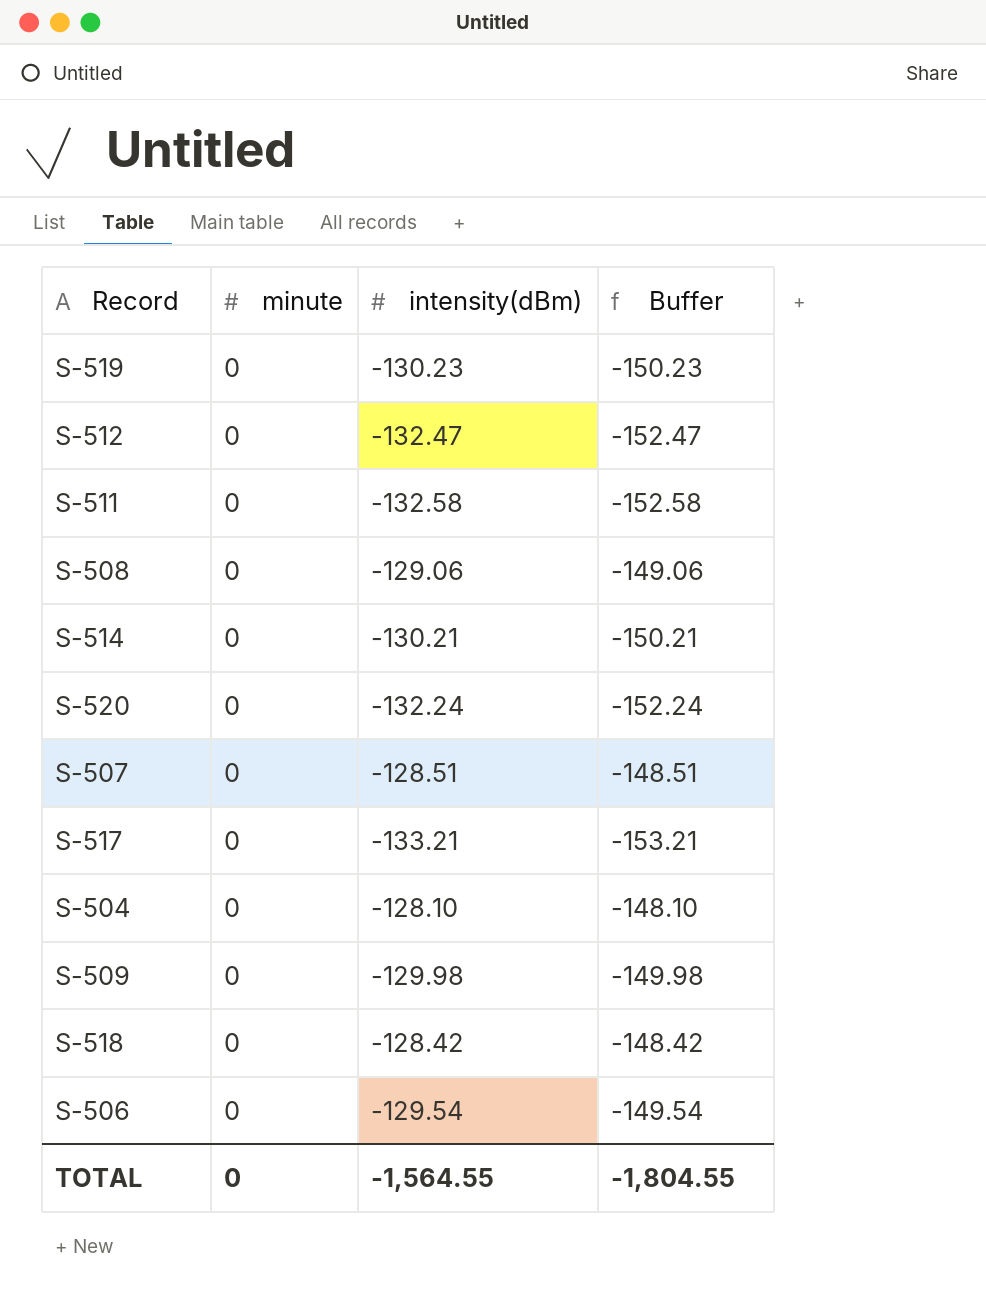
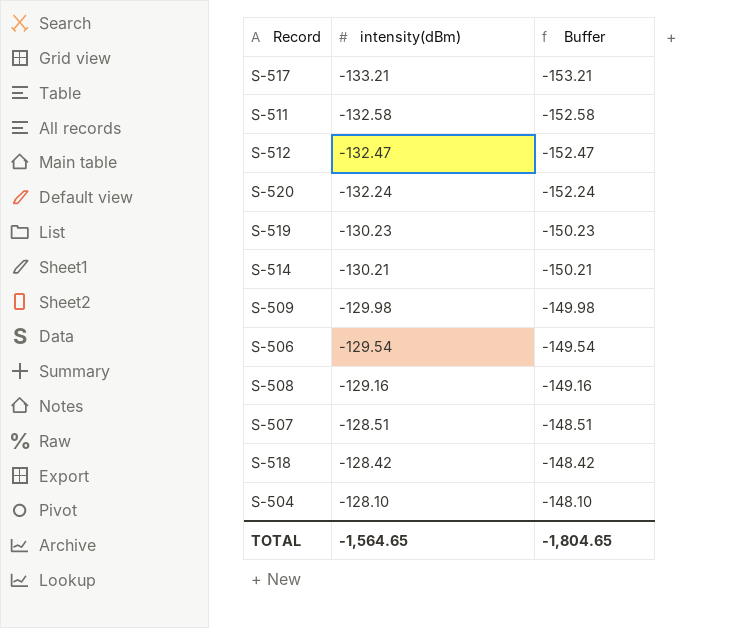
row order: none -> intensity(dBm) ascending
column minute | position: 2 -> none
S-508 | intensity(dBm): -129.06 -> -129.16
S-508 | Buffer: -149.06 -> -149.16
TOTAL | intensity(dBm): -1,564.55 -> -1,564.65
TOTAL | Buffer: -1,804.55 -> -1,804.65

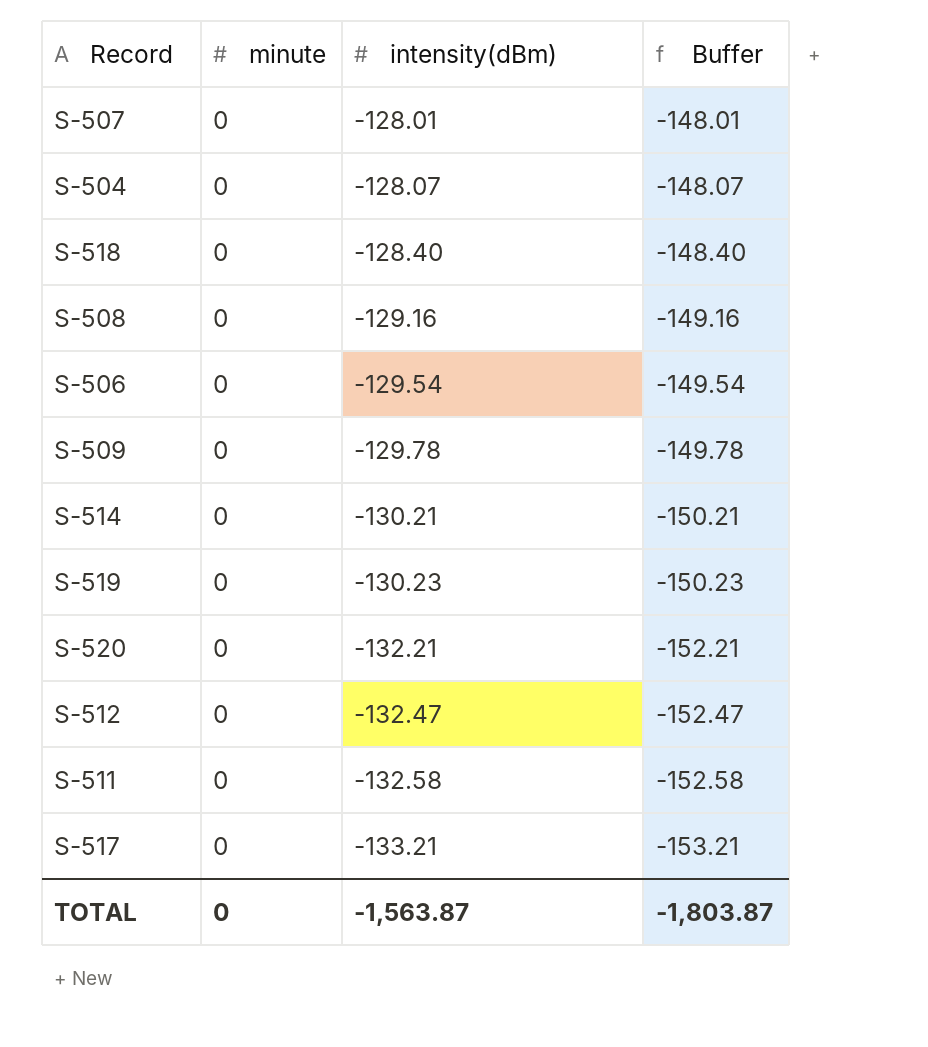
row order: intensity(dBm) ascending -> intensity(dBm) descending
column minute | position: none -> 2
S-507 | intensity(dBm): -128.51 -> -128.01
S-507 | Buffer: -148.51 -> -148.01
S-504 | intensity(dBm): -128.10 -> -128.07
S-504 | Buffer: -148.10 -> -148.07
S-518 | intensity(dBm): -128.42 -> -128.40
S-518 | Buffer: -148.42 -> -148.40
S-509 | intensity(dBm): -129.98 -> -129.78
S-509 | Buffer: -149.98 -> -149.78
S-520 | intensity(dBm): -132.24 -> -132.21
S-520 | Buffer: -152.24 -> -152.21
TOTAL | intensity(dBm): -1,564.65 -> -1,563.87
TOTAL | Buffer: -1,804.65 -> -1,803.87

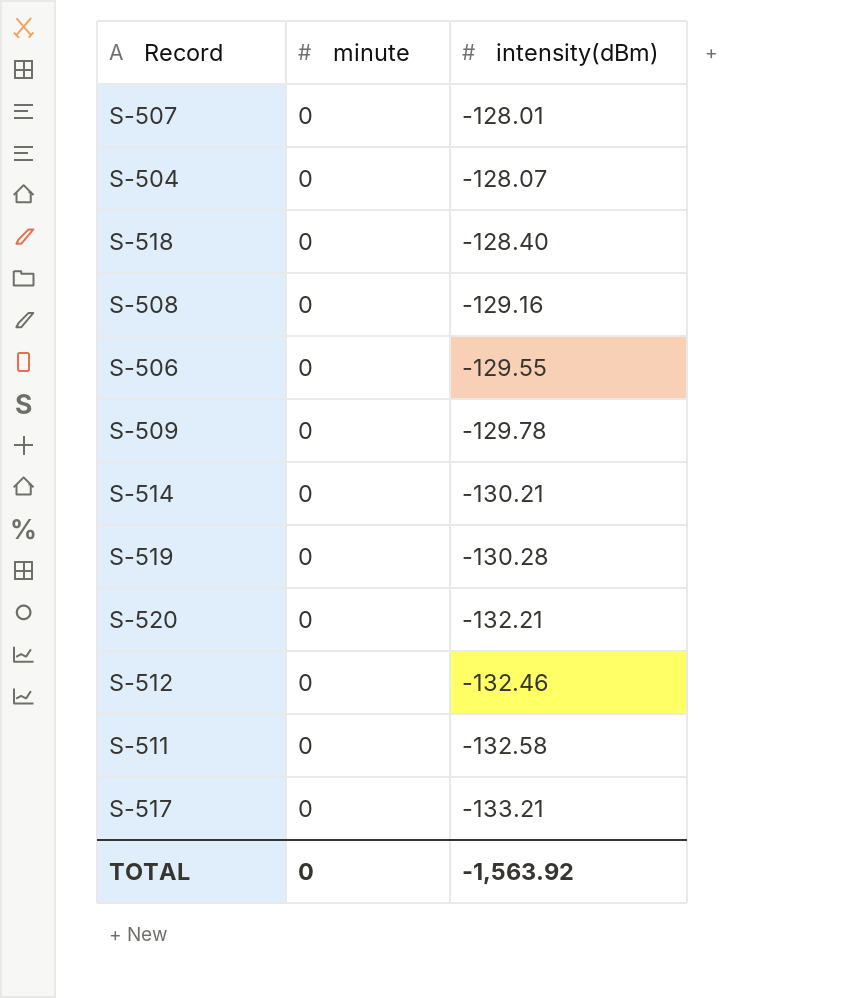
column Buffer | formula: [intensity(dBm)] - 20 -> none
S-506 | intensity(dBm): -129.54 -> -129.55
S-519 | intensity(dBm): -130.23 -> -130.28
S-512 | intensity(dBm): -132.47 -> -132.46
TOTAL | intensity(dBm): -1,563.87 -> -1,563.92

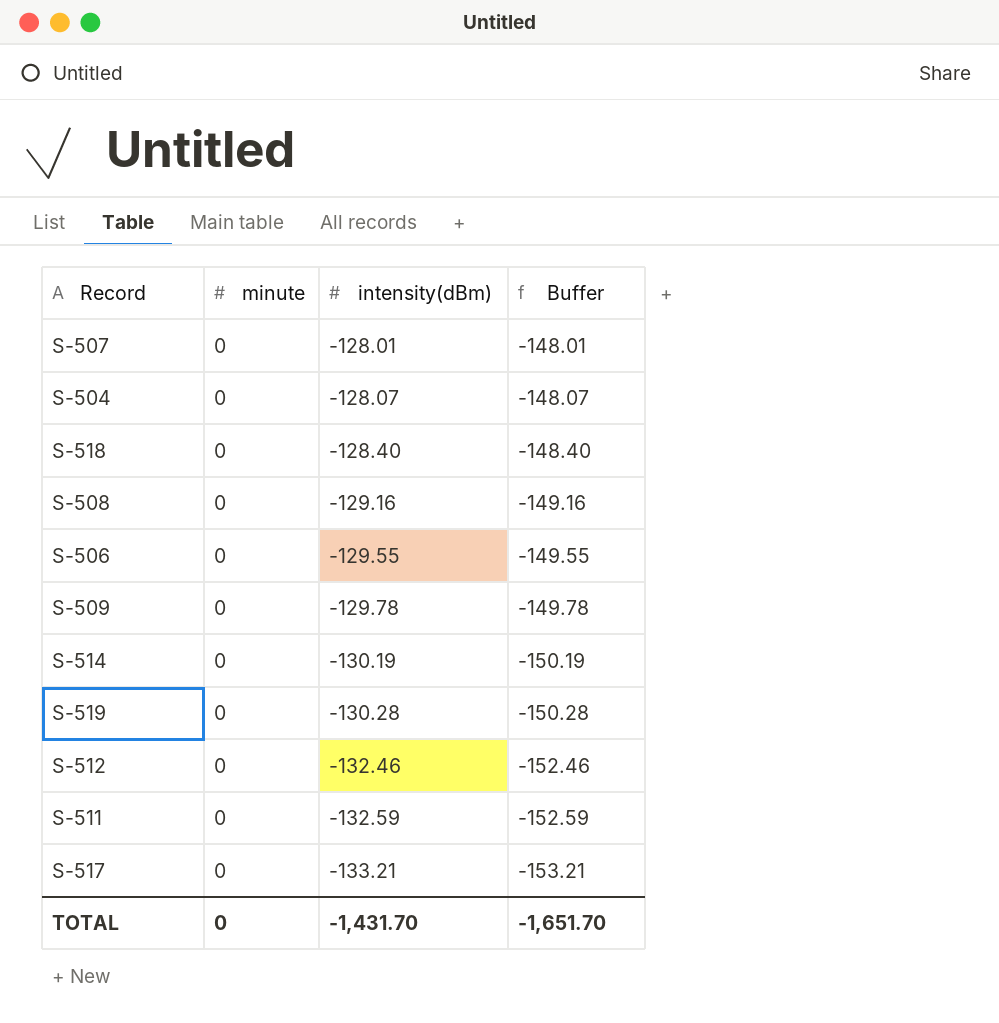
column Buffer | formula: none -> [intensity(dBm)] - 20
row S-520: 0 | -132.21 -> none
S-514 | intensity(dBm): -130.21 -> -130.19
S-511 | intensity(dBm): -132.58 -> -132.59
TOTAL | intensity(dBm): -1,563.92 -> -1,431.70

